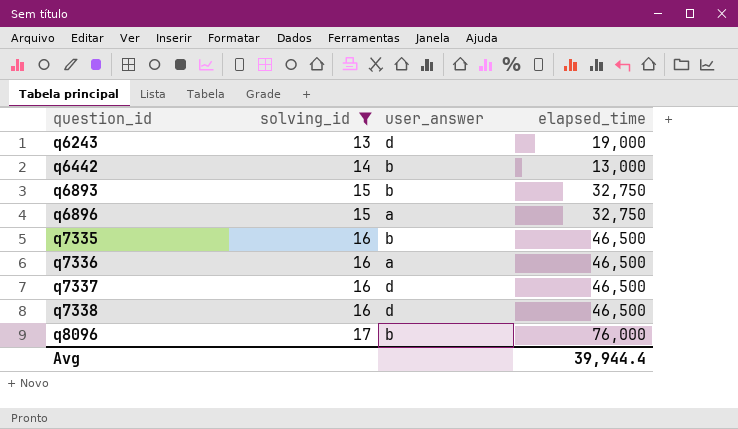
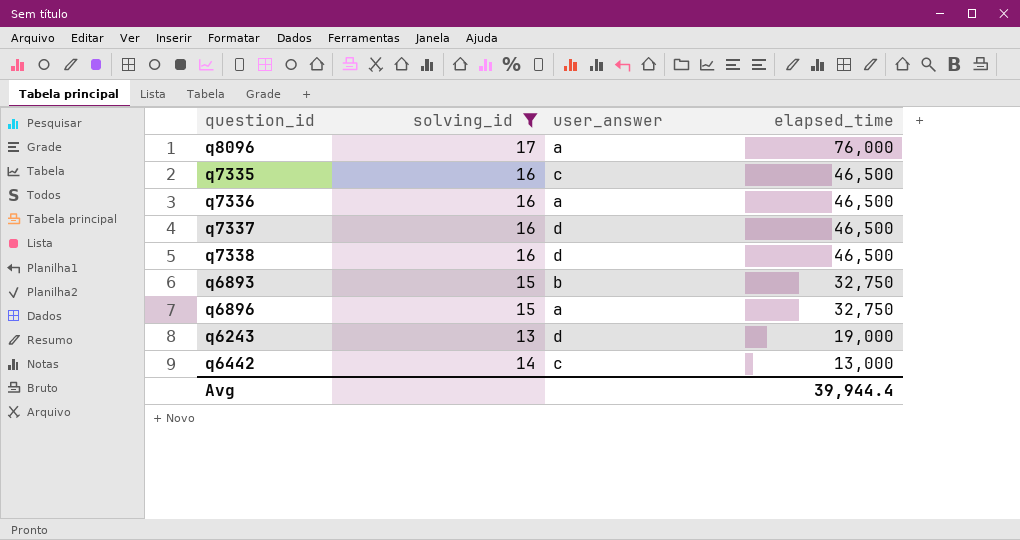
row order: question_id ascending -> elapsed_time descending
q8096 | user_answer: b -> a
q7335 | user_answer: b -> c
q6442 | user_answer: b -> c

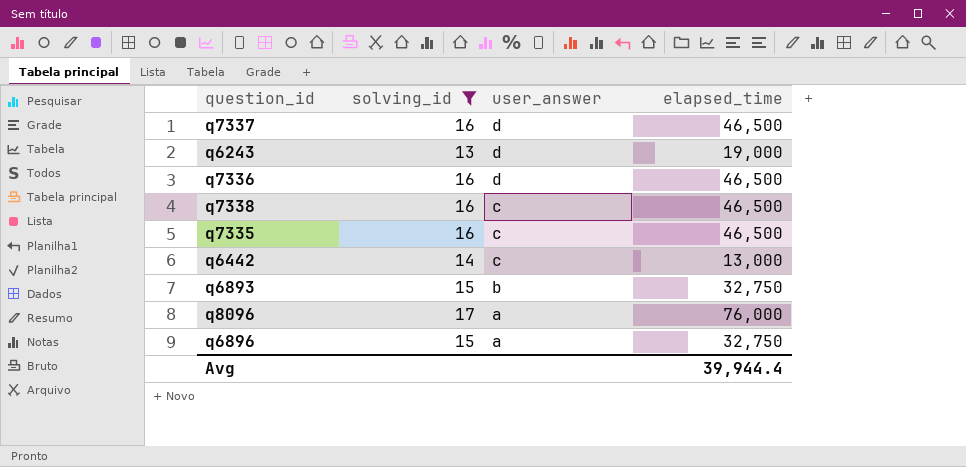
row order: elapsed_time descending -> user_answer descending
q7336 | user_answer: a -> d
q7338 | user_answer: d -> c

